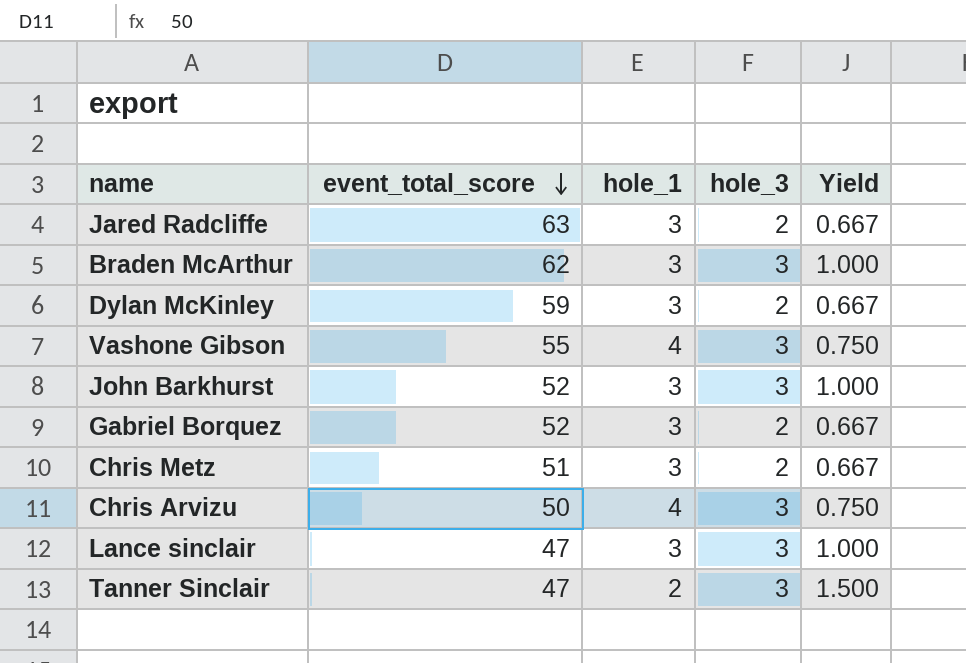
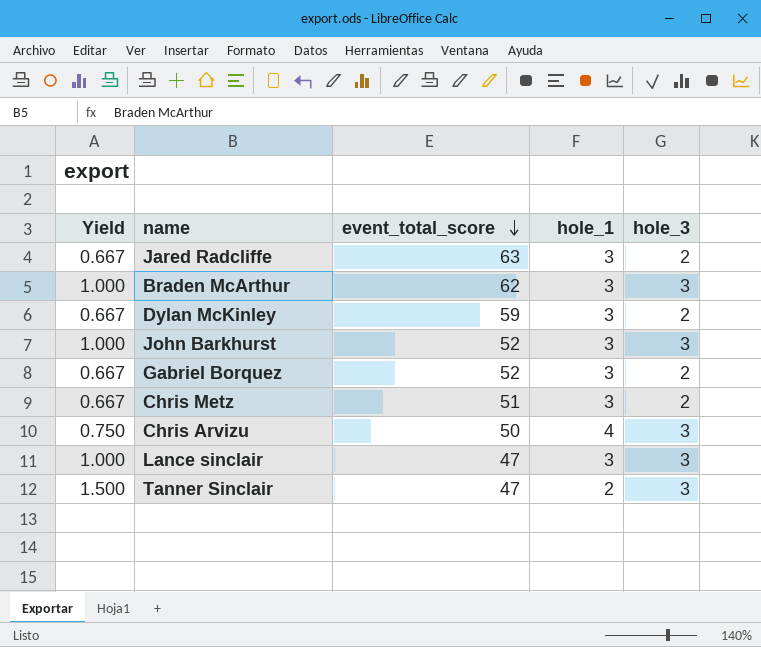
column Yield | position: 5 -> 1
row Vashone Gibson: 55 | 4 | 3 | 0.750 -> none

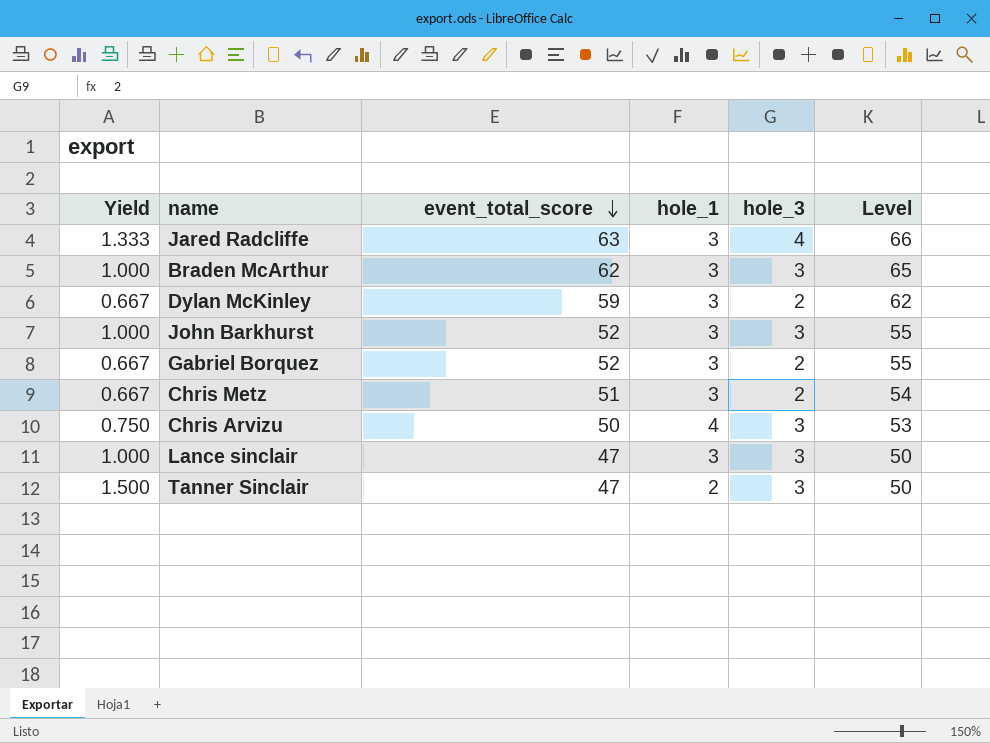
column Level | formula: none -> [event_total_score] + 3
Jared Radcliffe | Yield: 0.667 -> 1.333
Jared Radcliffe | hole_3: 2 -> 4

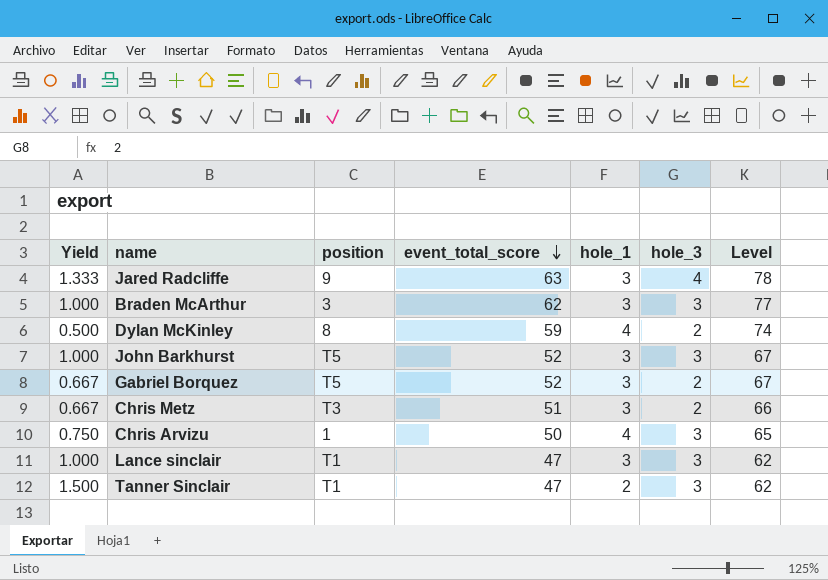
column position | position: none -> 3
column Level | formula: [event_total_score] + 3 -> [event_total_score] + 15
Dylan McKinley | Yield: 0.667 -> 0.500
Dylan McKinley | hole_1: 3 -> 4

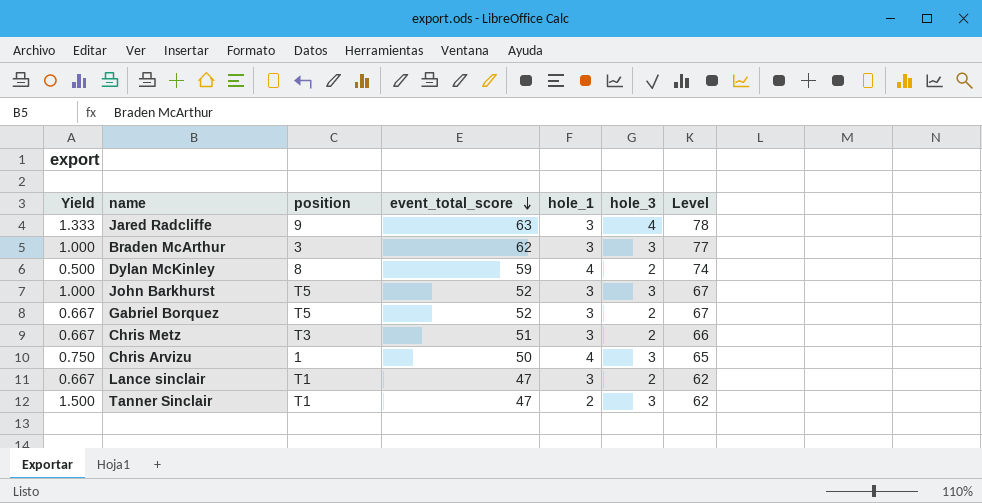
Lance sinclair | Yield: 1.000 -> 0.667
Lance sinclair | hole_3: 3 -> 2

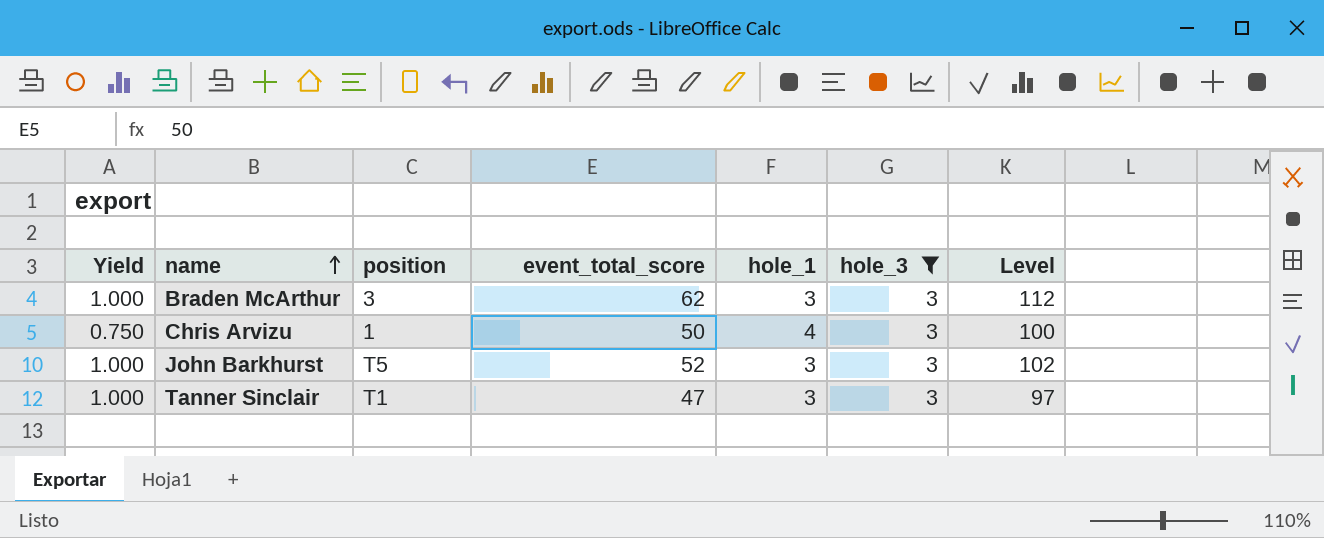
filter: none -> hole_3 = 3
row order: event_total_score descending -> name ascending
column Level | formula: [event_total_score] + 15 -> [event_total_score] + 50
Tanner Sinclair | Yield: 1.500 -> 1.000
Tanner Sinclair | hole_1: 2 -> 3

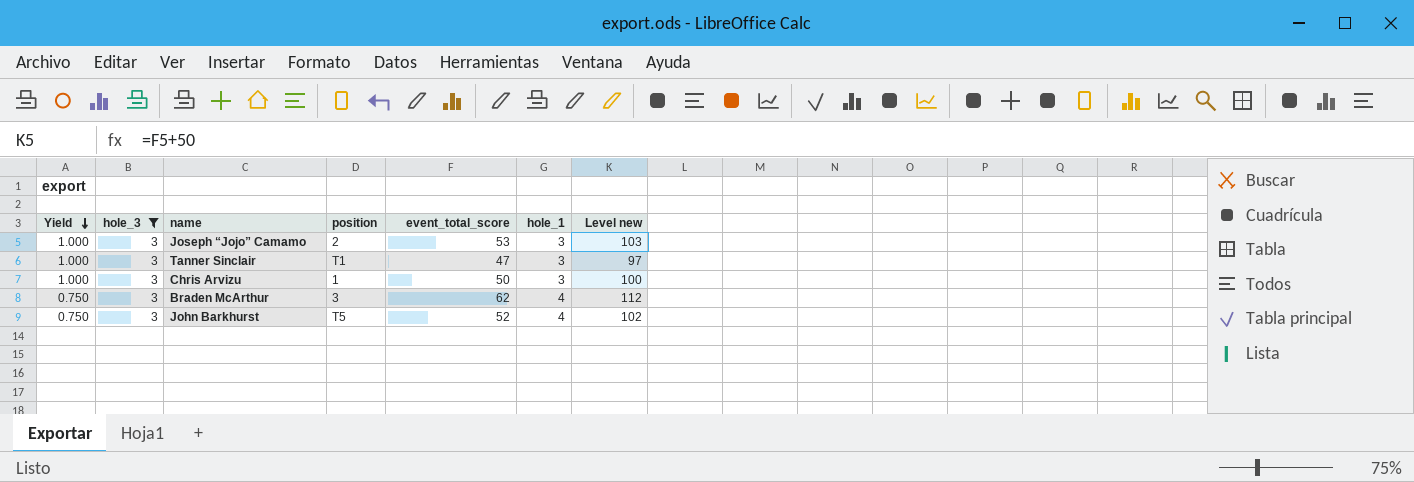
row order: name ascending -> Yield descending
column hole_3 | position: 6 -> 2
column name: Level -> Level new
row Joseph “Jojo” Camamo: none -> 1.000 | 3 | 2 | 53 | 3 | 103
Chris Arvizu | Yield: 0.750 -> 1.000
Chris Arvizu | hole_1: 4 -> 3
Braden McArthur | Yield: 1.000 -> 0.750
Braden McArthur | hole_1: 3 -> 4
John Barkhurst | Yield: 1.000 -> 0.750
John Barkhurst | hole_1: 3 -> 4

